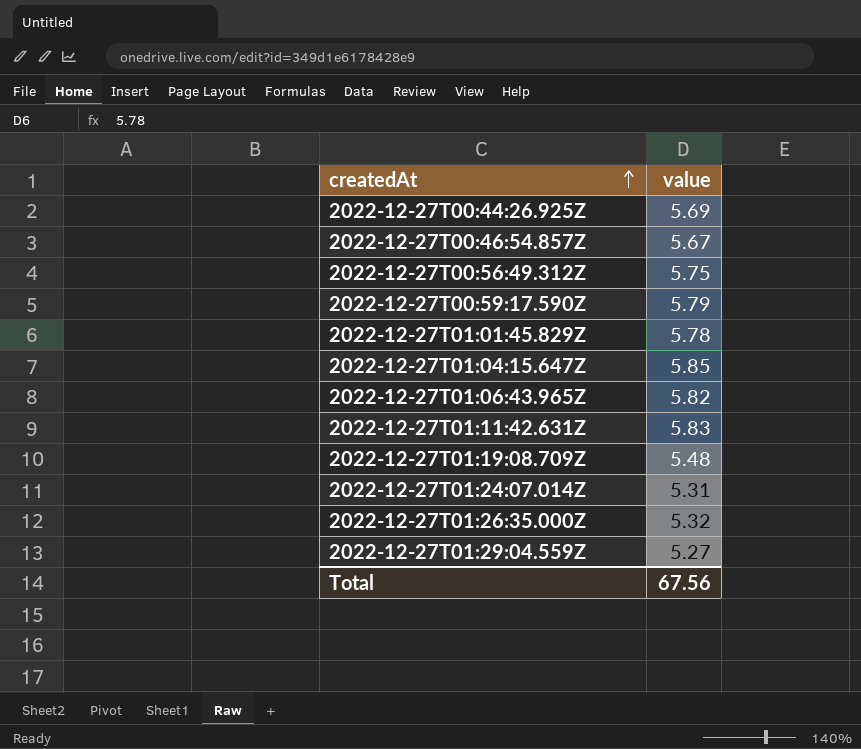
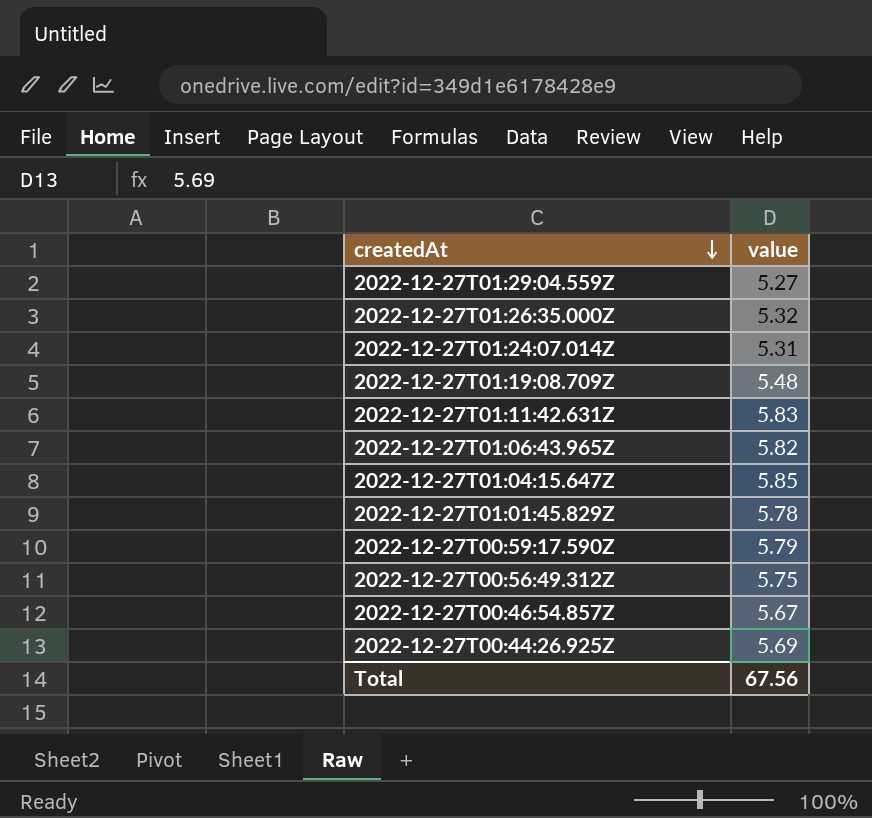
row order: createdAt ascending -> createdAt descending

